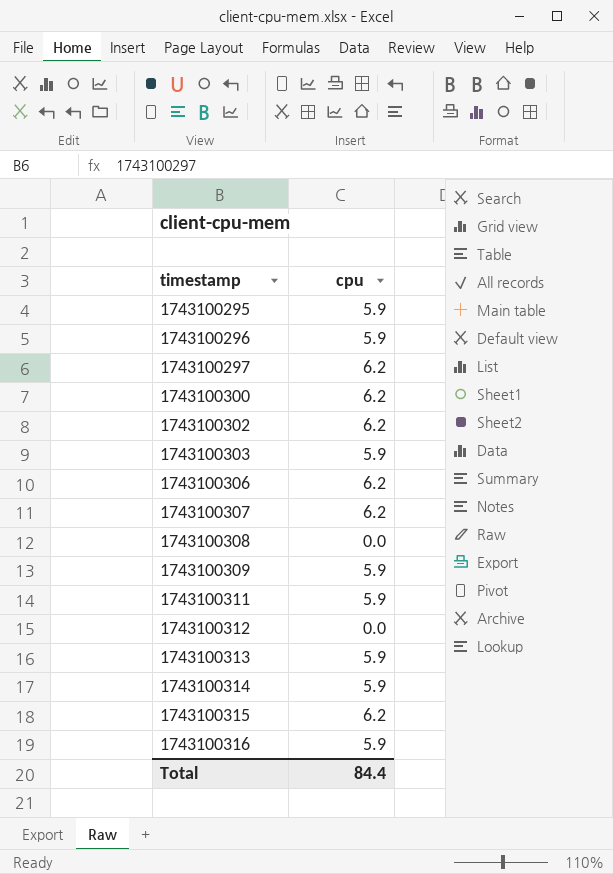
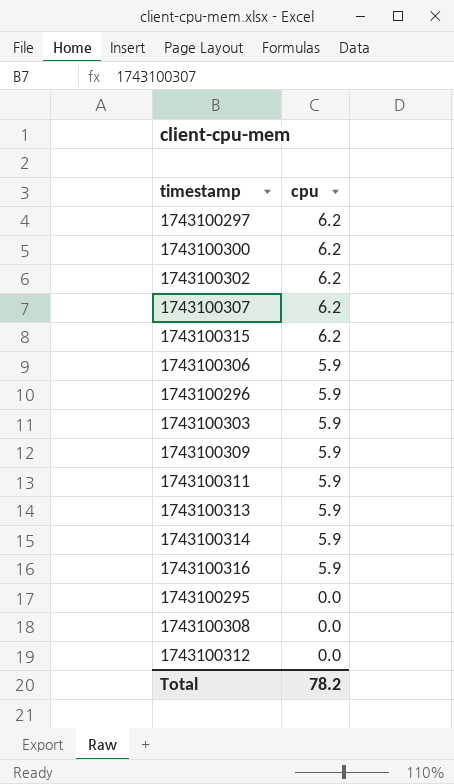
row order: timestamp ascending -> cpu descending
1743100306 | cpu: 6.2 -> 5.9
1743100295 | cpu: 5.9 -> 0.0
Total | cpu: 84.4 -> 78.2

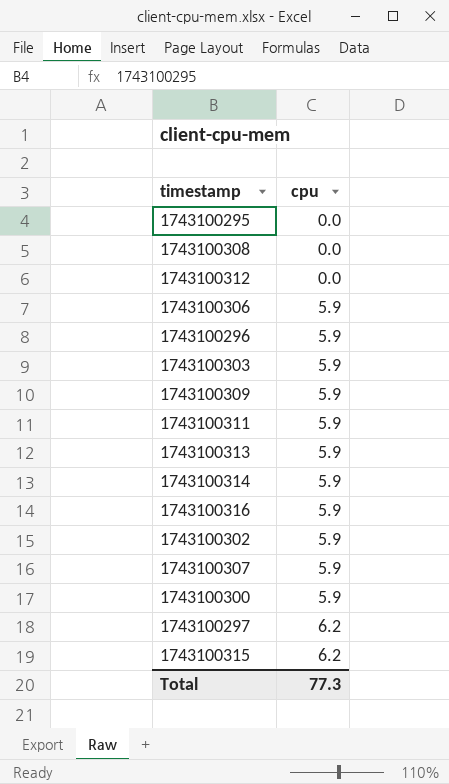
row order: cpu descending -> cpu ascending
1743100302 | cpu: 6.2 -> 5.9
1743100307 | cpu: 6.2 -> 5.9
1743100300 | cpu: 6.2 -> 5.9
Total | cpu: 78.2 -> 77.3

